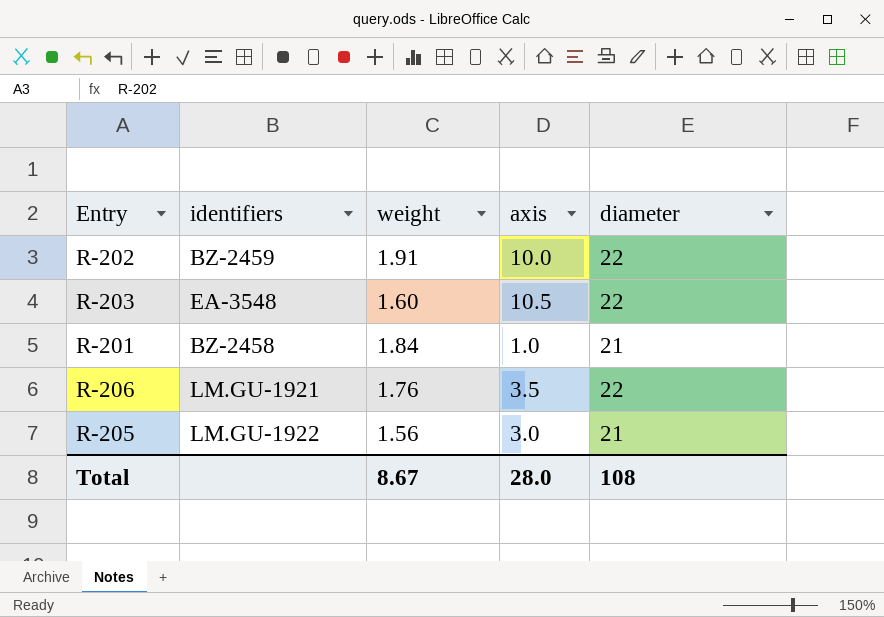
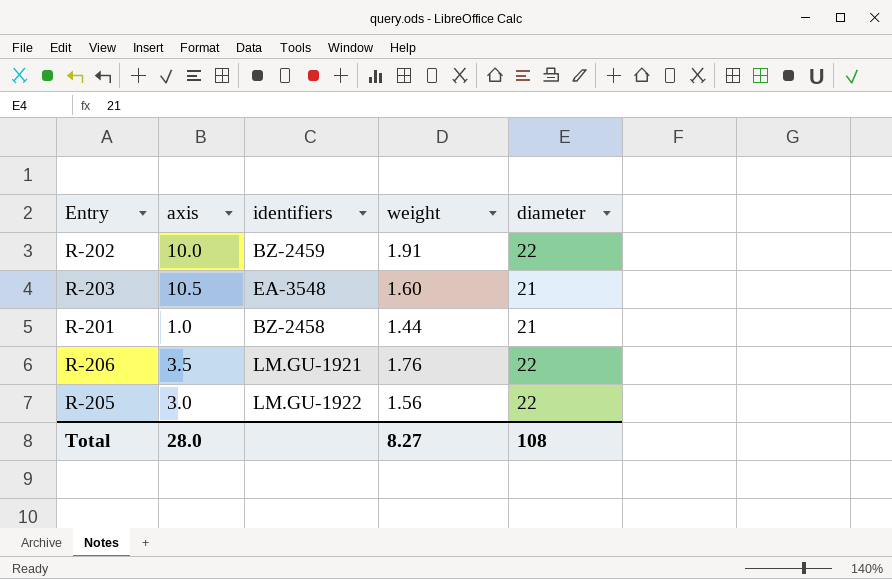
column axis | position: 4 -> 2
R-203 | diameter: 22 -> 21
R-201 | weight: 1.84 -> 1.44
R-205 | diameter: 21 -> 22
Total | weight: 8.67 -> 8.27

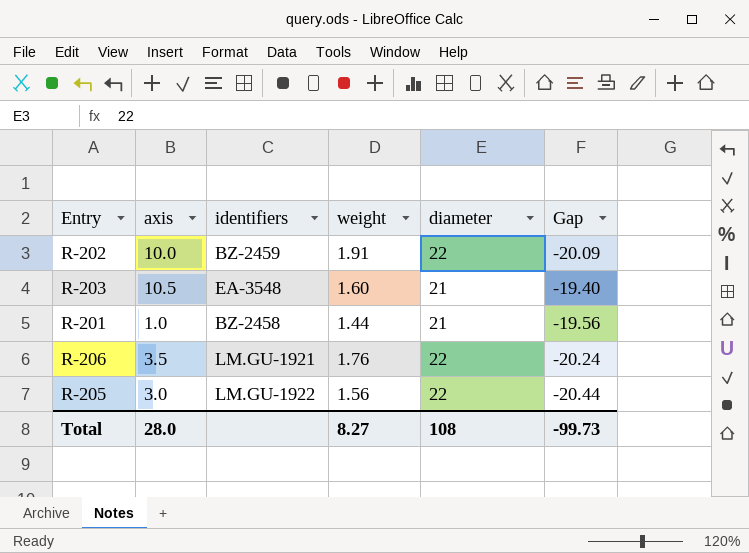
column Gap | formula: none -> [weight] - [diameter]

